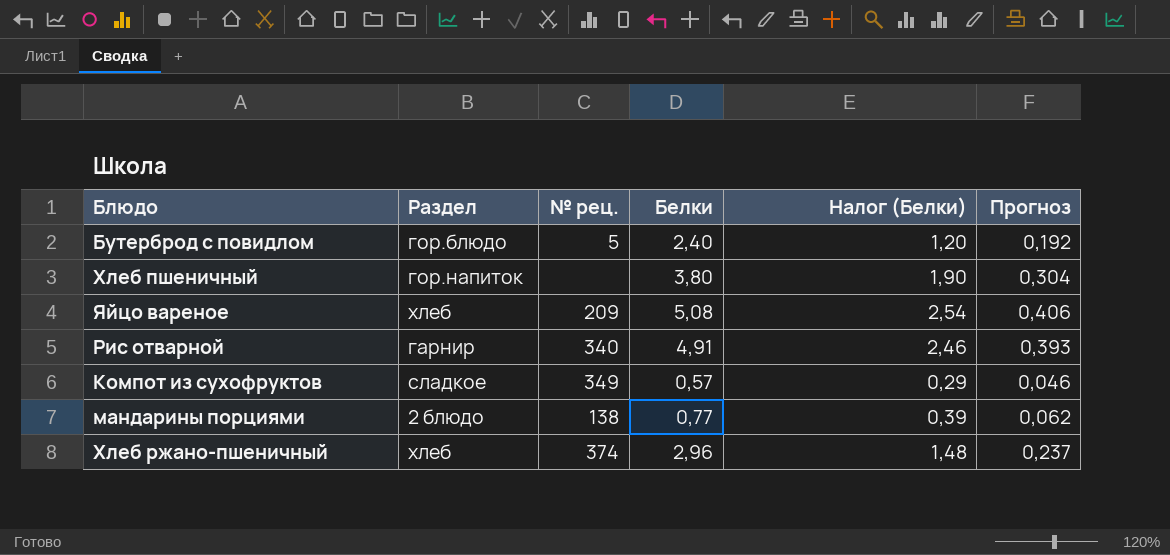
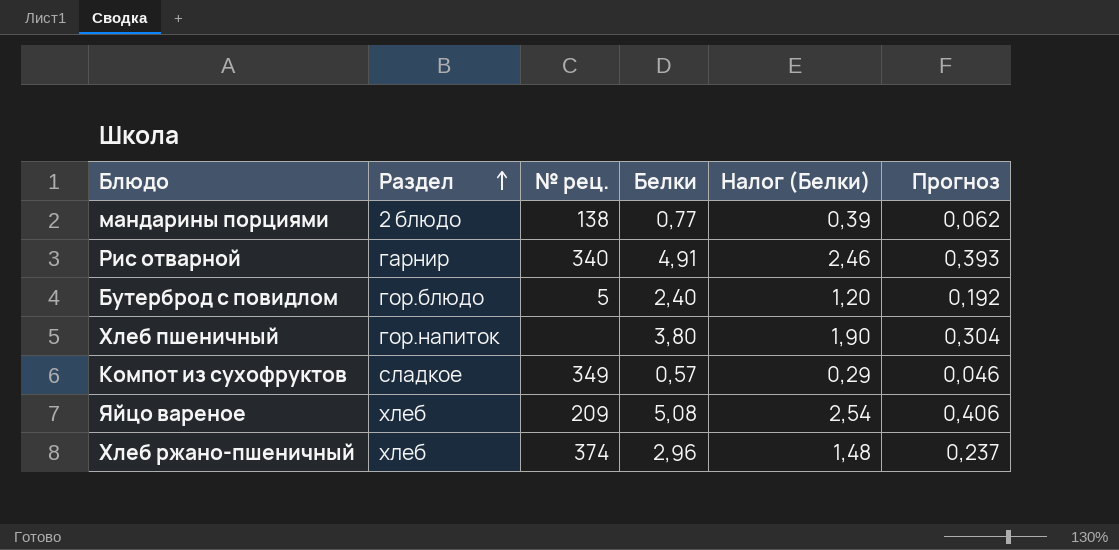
row order: none -> Раздел ascending

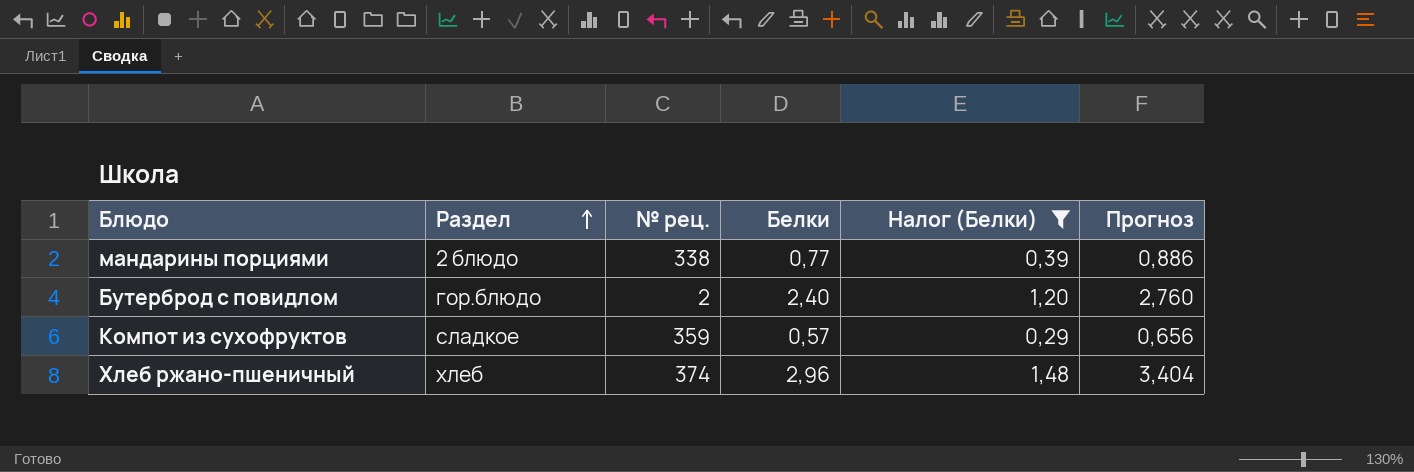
filter: none -> Налог (Белки) <= 1,48
column Прогноз | formula: [Белки] * 0,08 -> [Белки] * 1,15
мандарины порциями | № рец.: 138 -> 338
Бутерброд с повидлом | № рец.: 5 -> 2
Компот из сухофруктов | № рец.: 349 -> 359

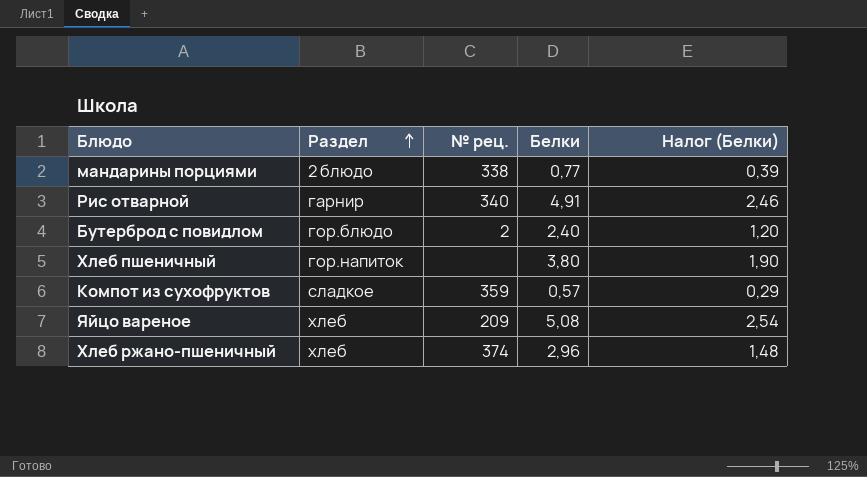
filter: Налог (Белки) <= 1,48 -> none
column Прогноз | formula: [Белки] * 1,15 -> none

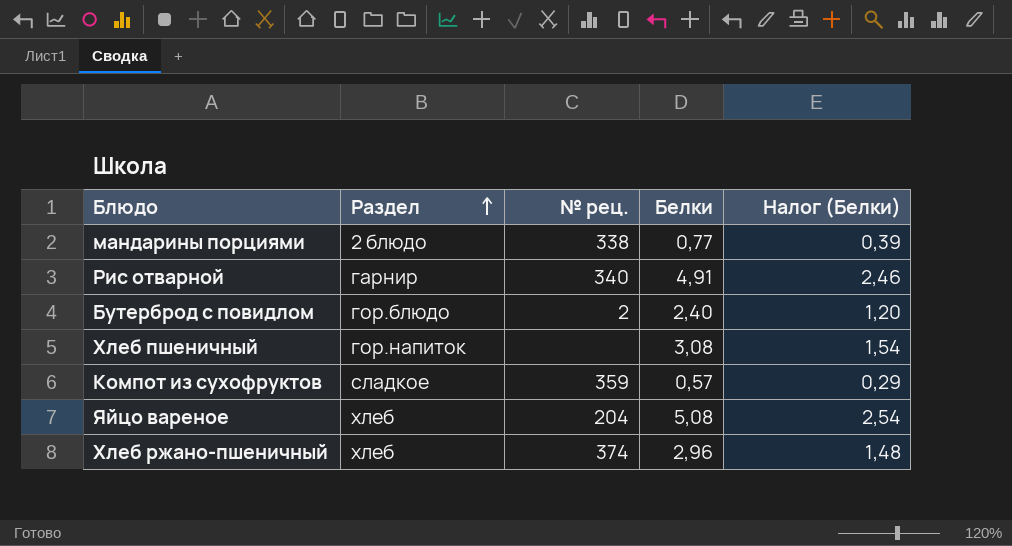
Хлеб пшеничный | Белки: 3,80 -> 3,08
Хлеб пшеничный | Налог (Белки): 1,90 -> 1,54
Яйцо вареное | № рец.: 209 -> 204

